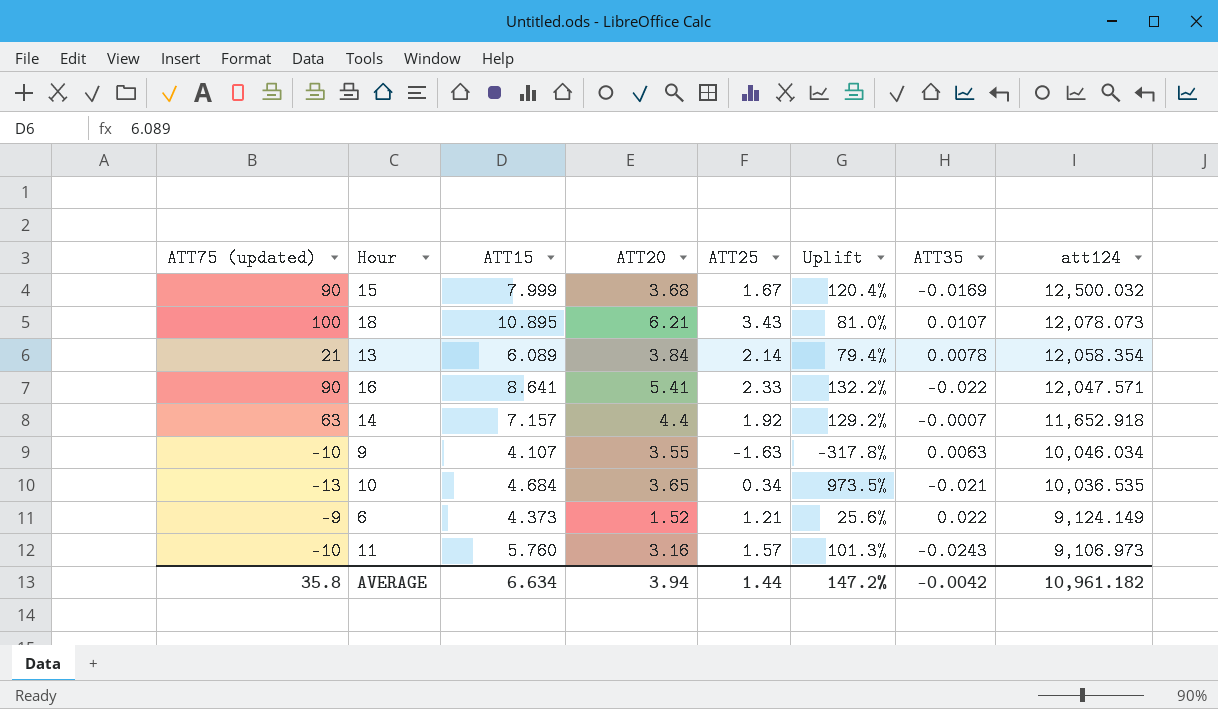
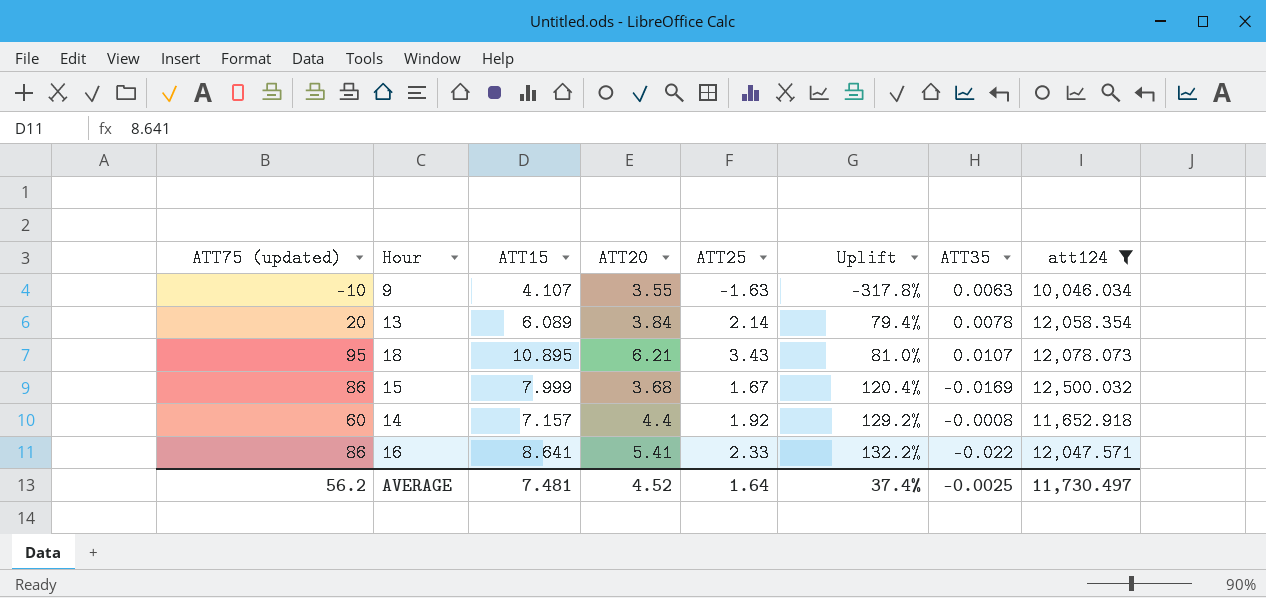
filter: none -> att124 >= 10,046.034
row order: att124 descending -> Uplift ascending
13 | ATT75 (updated): 21 -> 20
18 | ATT75 (updated): 100 -> 95
15 | ATT75 (updated): 90 -> 86
14 | ATT75 (updated): 63 -> 60
14 | ATT35: -0.0007 -> -0.0008
16 | ATT75 (updated): 90 -> 86
AVERAGE | ATT75 (updated): 35.8 -> 56.2
AVERAGE | ATT15: 6.634 -> 7.481
AVERAGE | ATT20: 3.94 -> 4.52
AVERAGE | ATT25: 1.44 -> 1.64
AVERAGE | Uplift: 147.2% -> 37.4%
AVERAGE | ATT35: -0.0042 -> -0.0025
AVERAGE | att124: 10,961.182 -> 11,730.497

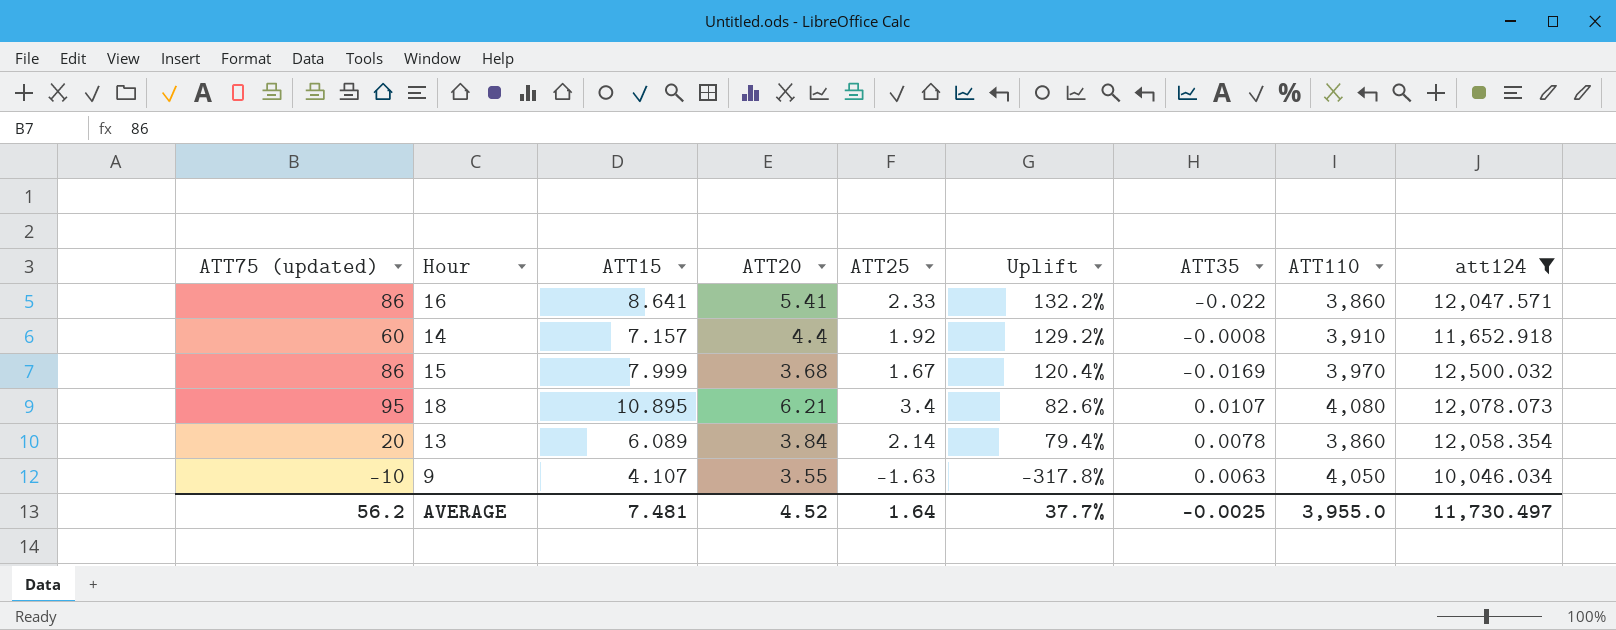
row order: Uplift ascending -> Uplift descending
column ATT110 | position: none -> 8
18 | ATT25: 3.43 -> 3.4
18 | Uplift: 81.0% -> 82.6%
AVERAGE | Uplift: 37.4% -> 37.7%

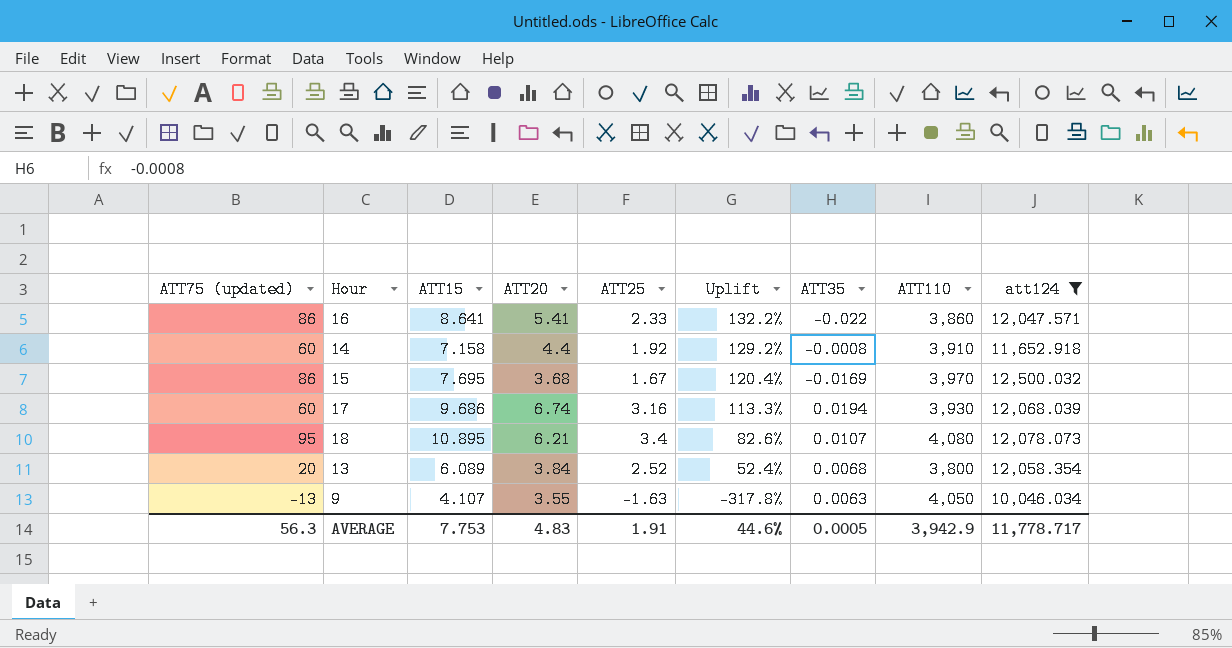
14 | ATT15: 7.157 -> 7.158
15 | ATT15: 7.999 -> 7.695
row 17: none -> 60 | 9.686 | 6.74 | 3.16 | 113.3% | 0.0194 | 3,930 | 12,068.039
13 | ATT25: 2.14 -> 2.52
13 | Uplift: 79.4% -> 52.4%
13 | ATT35: 0.0078 -> 0.0068
13 | ATT110: 3,860 -> 3,800
9 | ATT75 (updated): -10 -> -13
AVERAGE | ATT75 (updated): 56.2 -> 56.3
AVERAGE | ATT15: 7.481 -> 7.753
AVERAGE | ATT20: 4.52 -> 4.83
AVERAGE | ATT25: 1.64 -> 1.91
AVERAGE | Uplift: 37.7% -> 44.6%
AVERAGE | ATT35: -0.0025 -> 0.0005
AVERAGE | ATT110: 3,955.0 -> 3,942.9
AVERAGE | att124: 11,730.497 -> 11,778.717

